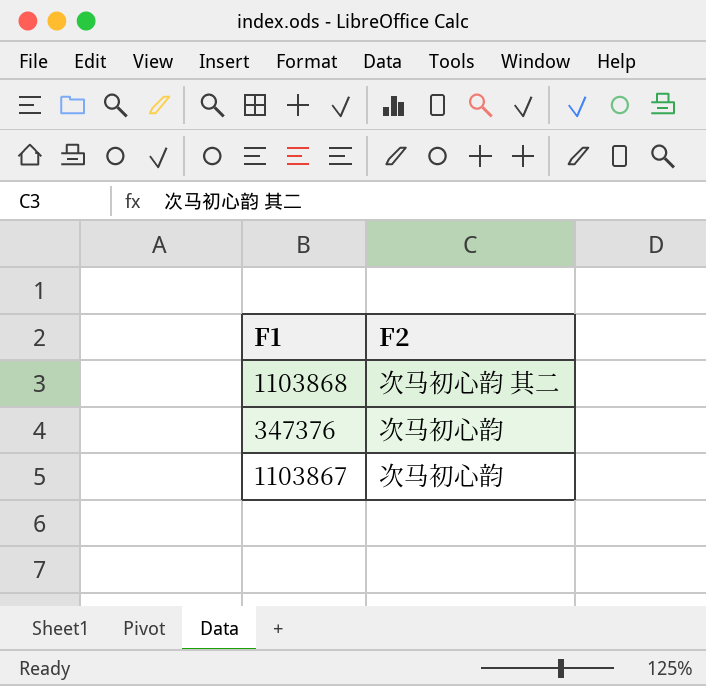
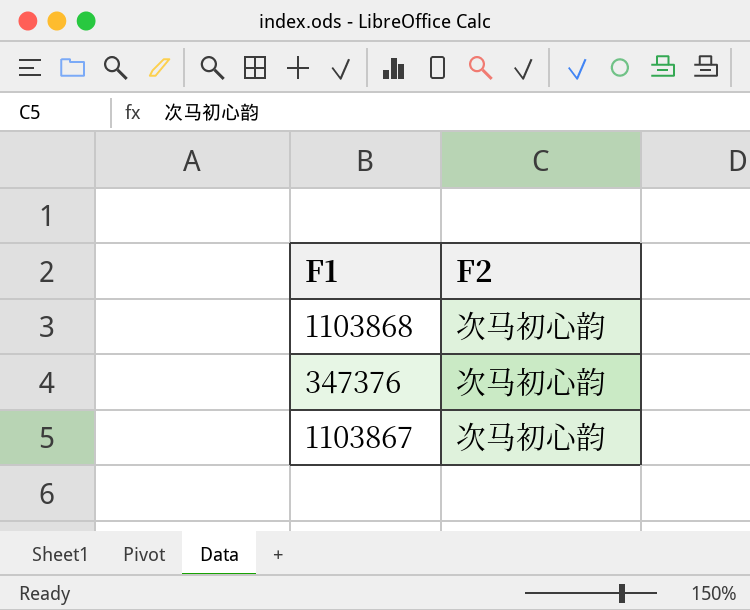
1103868 | F2: 次马初心韵 其二 -> 次马初心韵

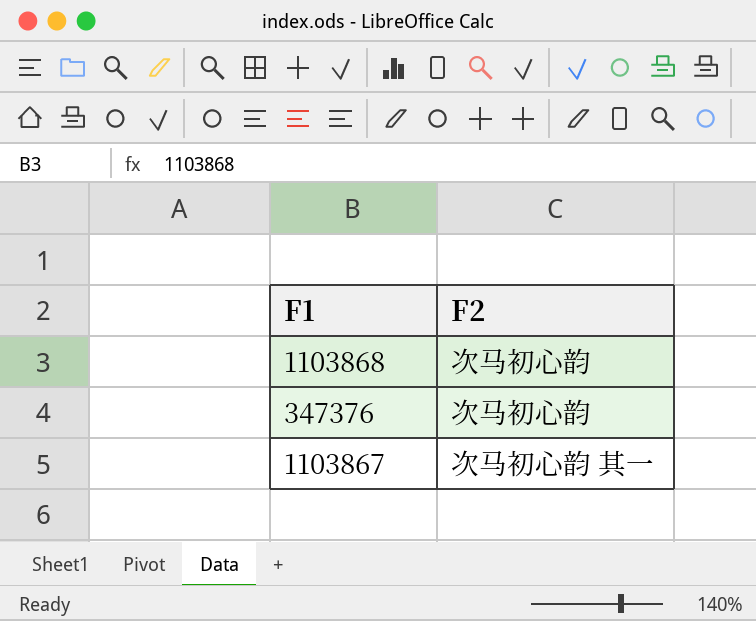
1103867 | F2: 次马初心韵 -> 次马初心韵 其一

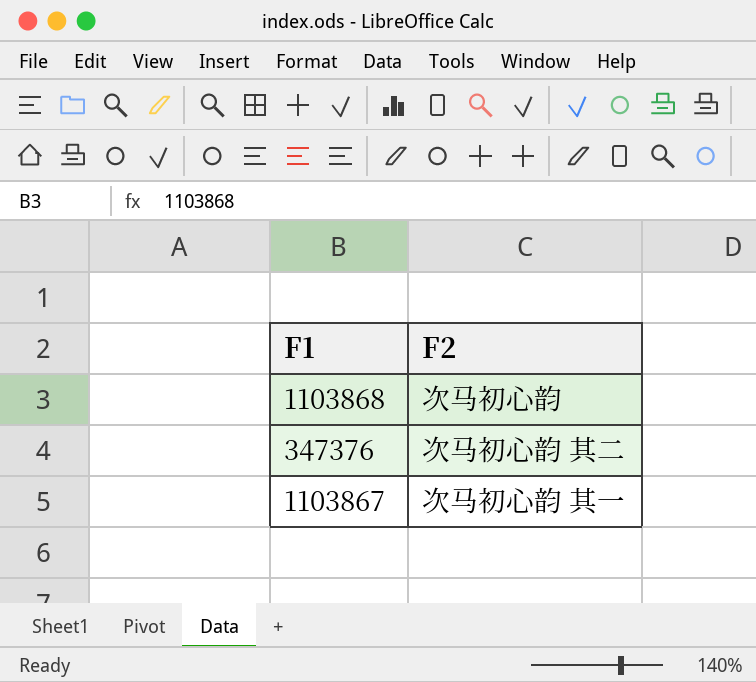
347376 | F2: 次马初心韵 -> 次马初心韵 其二

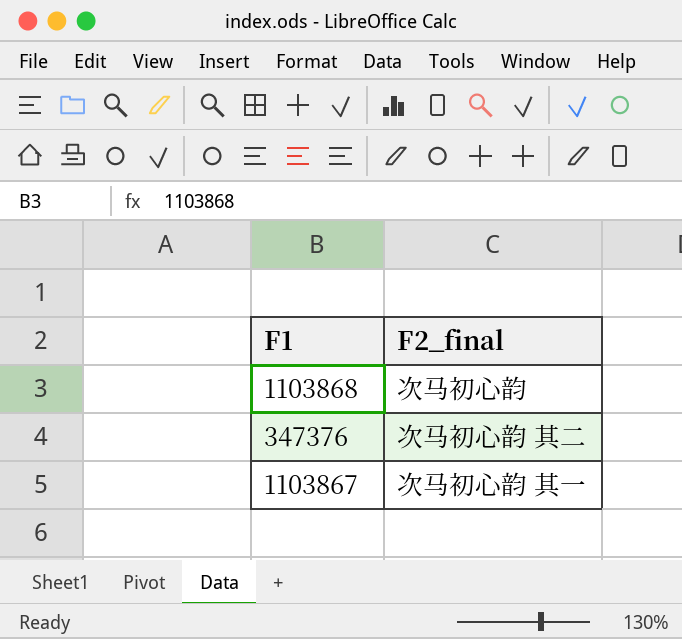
column name: F2 -> F2_final

